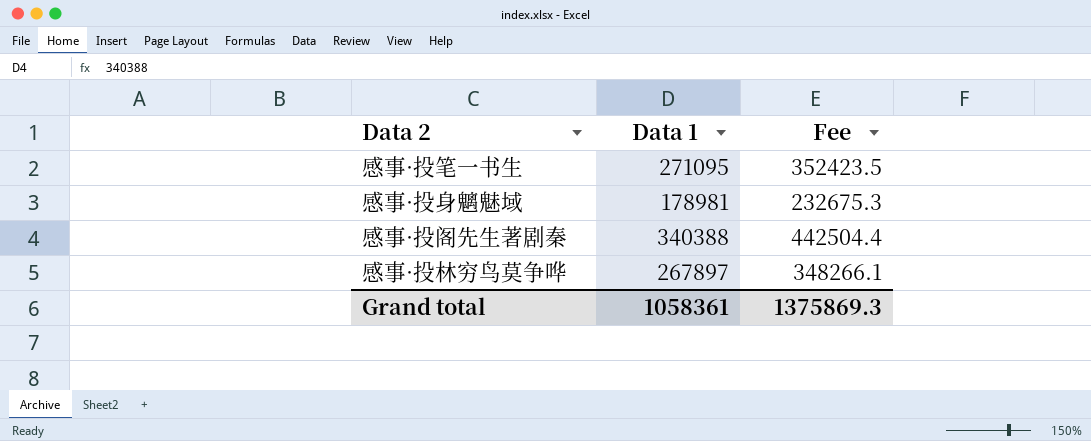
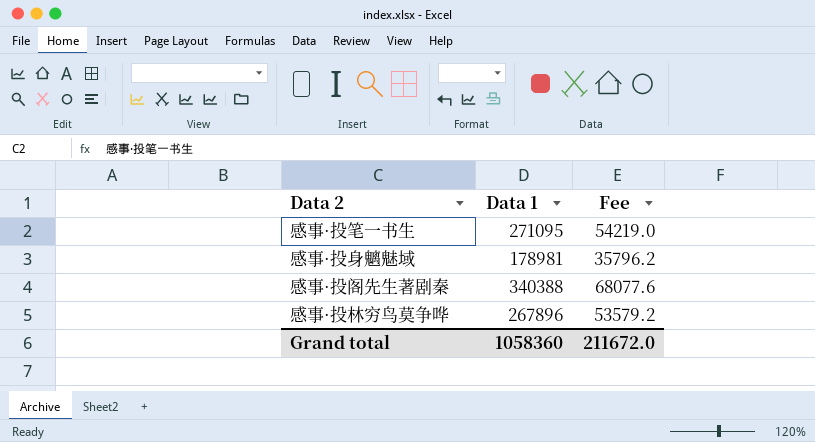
column Fee | formula: [Data 1] * 1.3 -> [Data 1] * 0.2
感事·投林穷鸟莫争哗 | Data 1: 267897 -> 267896
Grand total | Data 1: 1058361 -> 1058360
Grand total | Fee: 1375869.3 -> 211672.0

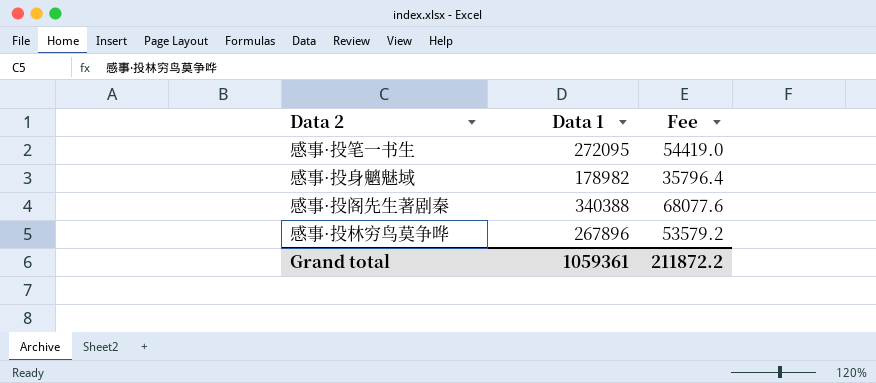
感事·投笔一书生 | Data 1: 271095 -> 272095
感事·投笔一书生 | Fee: 54219.0 -> 54419.0
感事·投身魑魅域 | Data 1: 178981 -> 178982
感事·投身魑魅域 | Fee: 35796.2 -> 35796.4
Grand total | Data 1: 1058360 -> 1059361
Grand total | Fee: 211672.0 -> 211872.2

